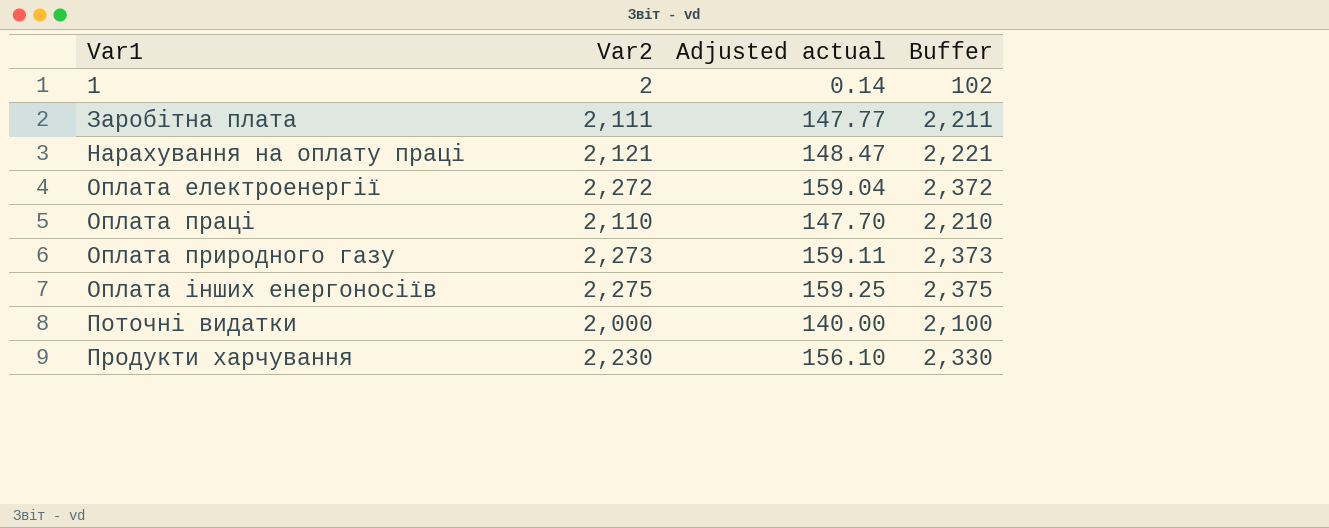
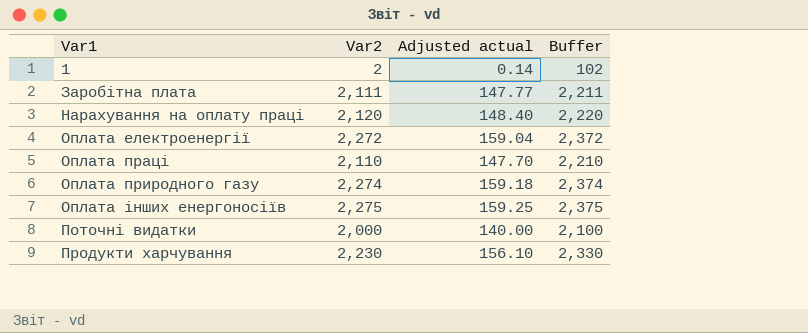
Нарахування на оплату праці | Var2: 2,121 -> 2,120
Нарахування на оплату праці | Adjusted actual: 148.47 -> 148.40
Нарахування на оплату праці | Buffer: 2,221 -> 2,220
Оплата природного газу | Var2: 2,273 -> 2,274
Оплата природного газу | Adjusted actual: 159.11 -> 159.18
Оплата природного газу | Buffer: 2,373 -> 2,374

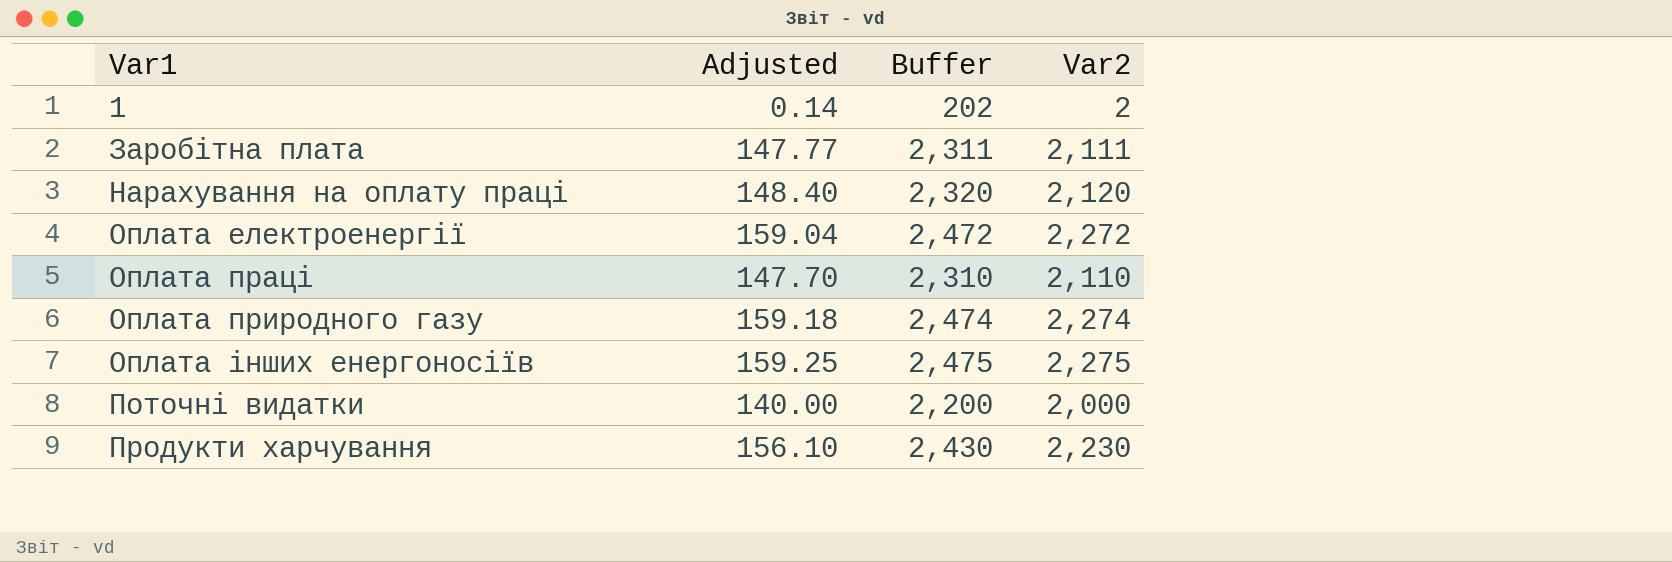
column name: Adjusted actual -> Adjusted
column Buffer | formula: [Var2] + 100 -> [Var2] + 200
column Var2 | position: 2 -> 4

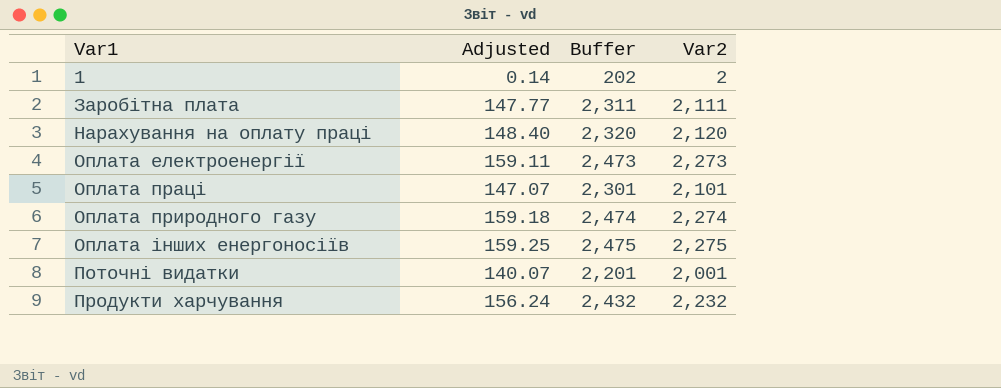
Оплата електроенергії | Adjusted: 159.04 -> 159.11
Оплата електроенергії | Buffer: 2,472 -> 2,473
Оплата електроенергії | Var2: 2,272 -> 2,273
Оплата праці | Adjusted: 147.70 -> 147.07
Оплата праці | Buffer: 2,310 -> 2,301
Оплата праці | Var2: 2,110 -> 2,101
Поточні видатки | Adjusted: 140.00 -> 140.07
Поточні видатки | Buffer: 2,200 -> 2,201
Поточні видатки | Var2: 2,000 -> 2,001
Продукти харчування | Adjusted: 156.10 -> 156.24
Продукти харчування | Buffer: 2,430 -> 2,432
Продукти харчування | Var2: 2,230 -> 2,232

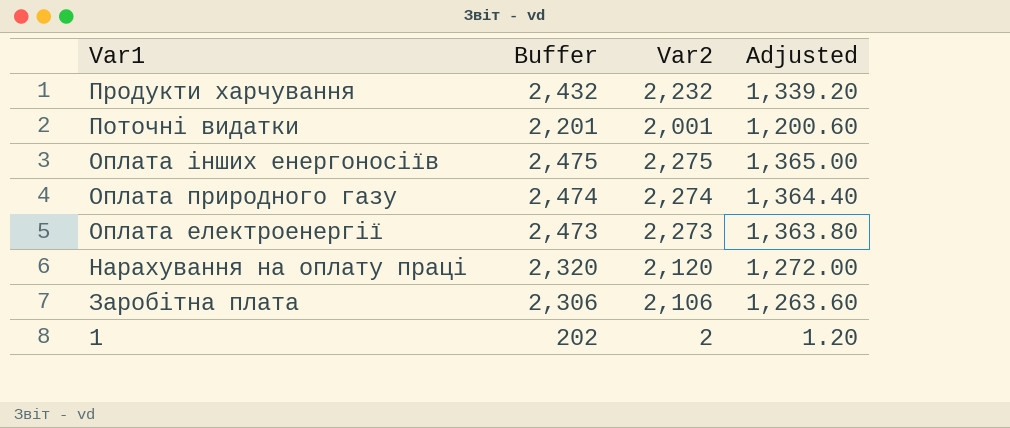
row order: Var1 ascending -> Var1 descending
column Adjusted | formula: [Var2] * 0.07 -> [Var2] * 0.6
column Adjusted | position: 2 -> 4
row Оплата праці: 147.07 | 2,301 | 2,101 -> none
Заробітна плата | Buffer: 2,311 -> 2,306
Заробітна плата | Var2: 2,111 -> 2,106

